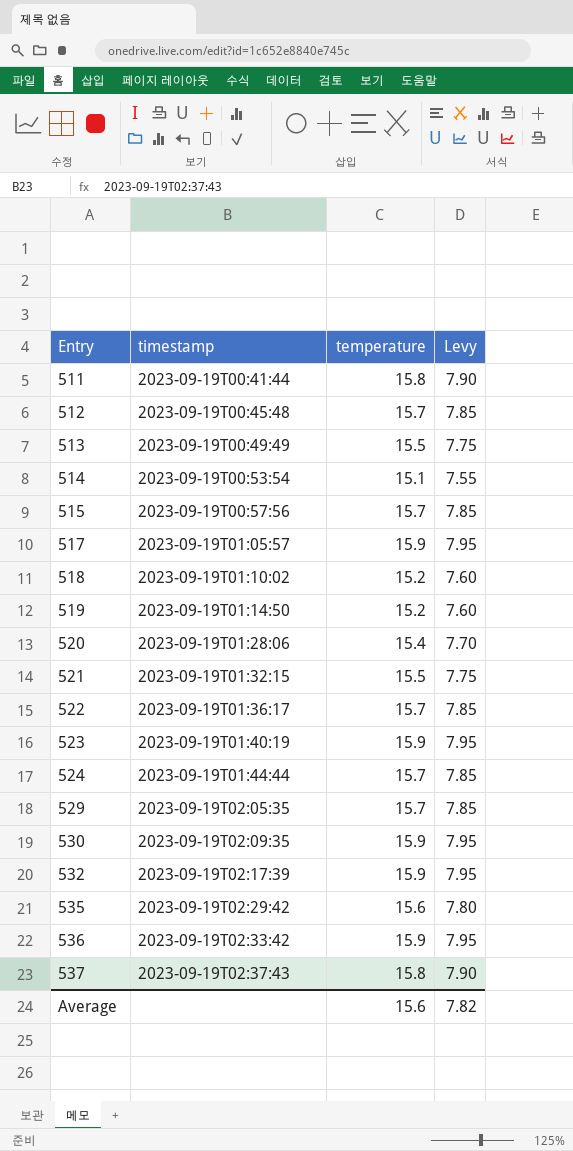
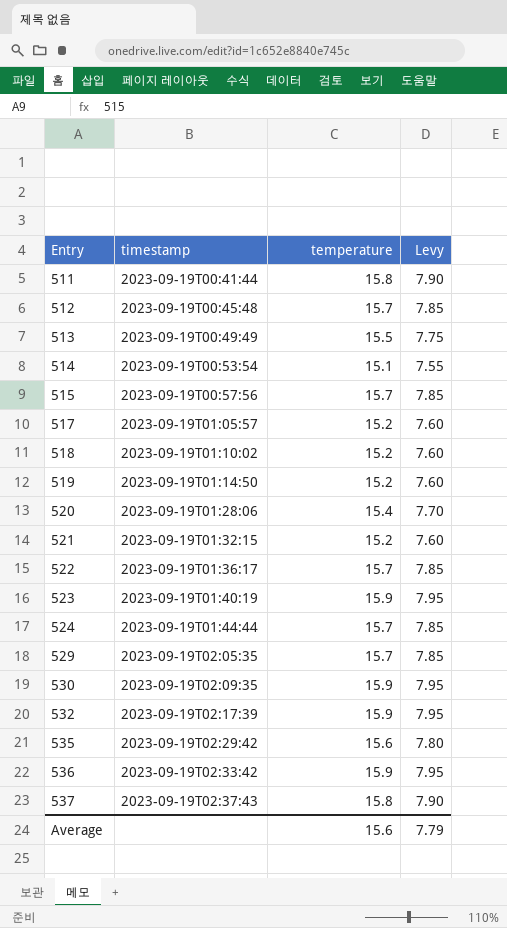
517 | temperature: 15.9 -> 15.2
517 | Levy: 7.95 -> 7.60
521 | temperature: 15.5 -> 15.2
521 | Levy: 7.75 -> 7.60
Average | Levy: 7.82 -> 7.79

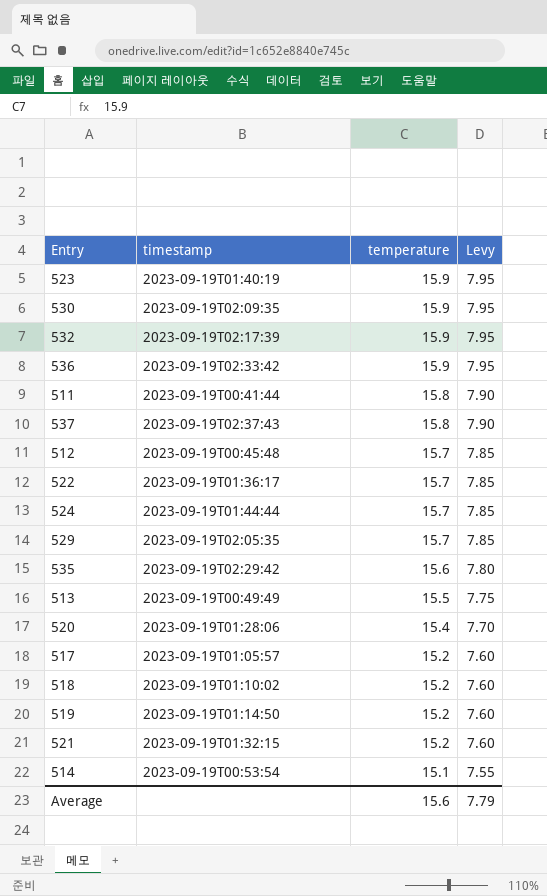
row order: Entry ascending -> temperature descending
row 515: 2023-09-19T00:57:56 | 15.7 | 7.85 -> none

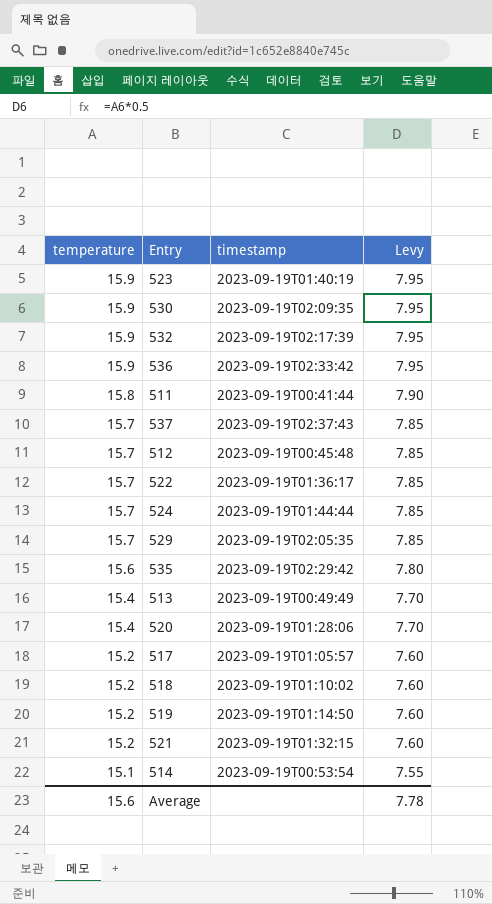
column temperature | position: 3 -> 1
537 | temperature: 15.8 -> 15.7
537 | Levy: 7.90 -> 7.85
513 | temperature: 15.5 -> 15.4
513 | Levy: 7.75 -> 7.70
Average | Levy: 7.79 -> 7.78

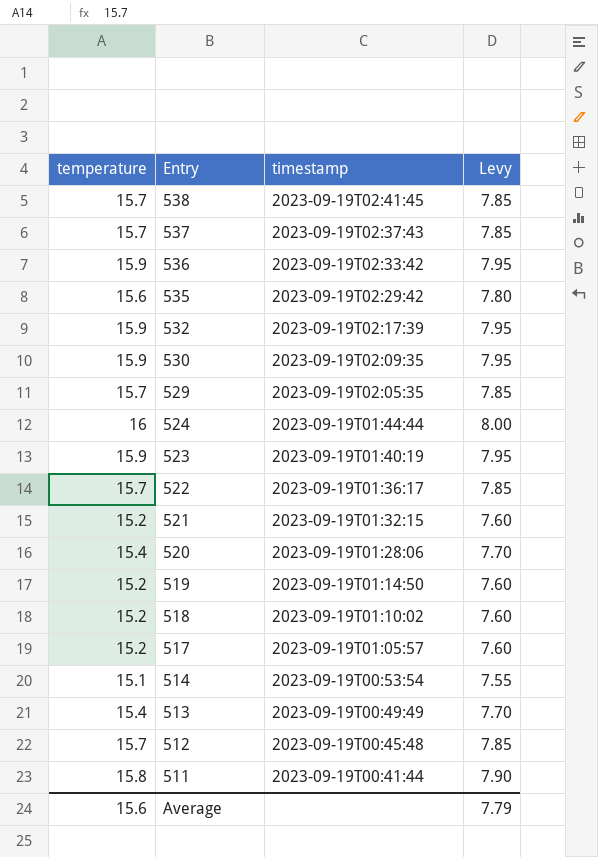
row order: temperature descending -> Entry descending
row 538: none -> 15.7 | 2023-09-19T02:41:45 | 7.85
524 | temperature: 15.7 -> 16
524 | Levy: 7.85 -> 8.00
Average | Levy: 7.78 -> 7.79

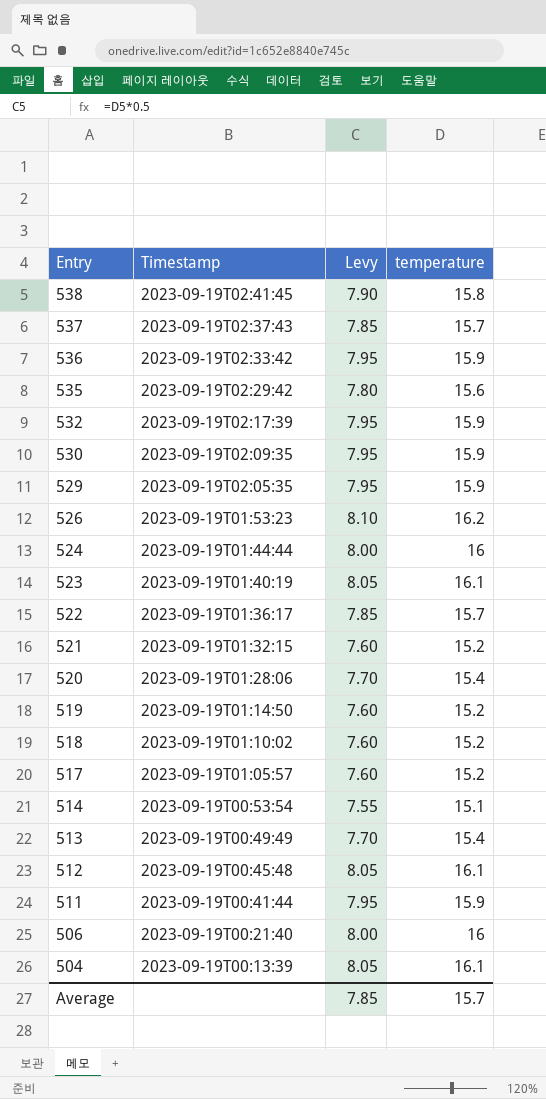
column name: timestamp -> Timestamp
column temperature | position: 1 -> 4
538 | Levy: 7.85 -> 7.90
538 | temperature: 15.7 -> 15.8
529 | Levy: 7.85 -> 7.95
529 | temperature: 15.7 -> 15.9
row 526: none -> 2023-09-19T01:53:23 | 8.10 | 16.2
523 | Levy: 7.95 -> 8.05
523 | temperature: 15.9 -> 16.1
512 | Levy: 7.85 -> 8.05
512 | temperature: 15.7 -> 16.1
511 | Levy: 7.90 -> 7.95
511 | temperature: 15.8 -> 15.9
row 506: none -> 2023-09-19T00:21:40 | 8.00 | 16
row 504: none -> 2023-09-19T00:13:39 | 8.05 | 16.1
Average | Levy: 7.79 -> 7.85
Average | temperature: 15.6 -> 15.7

